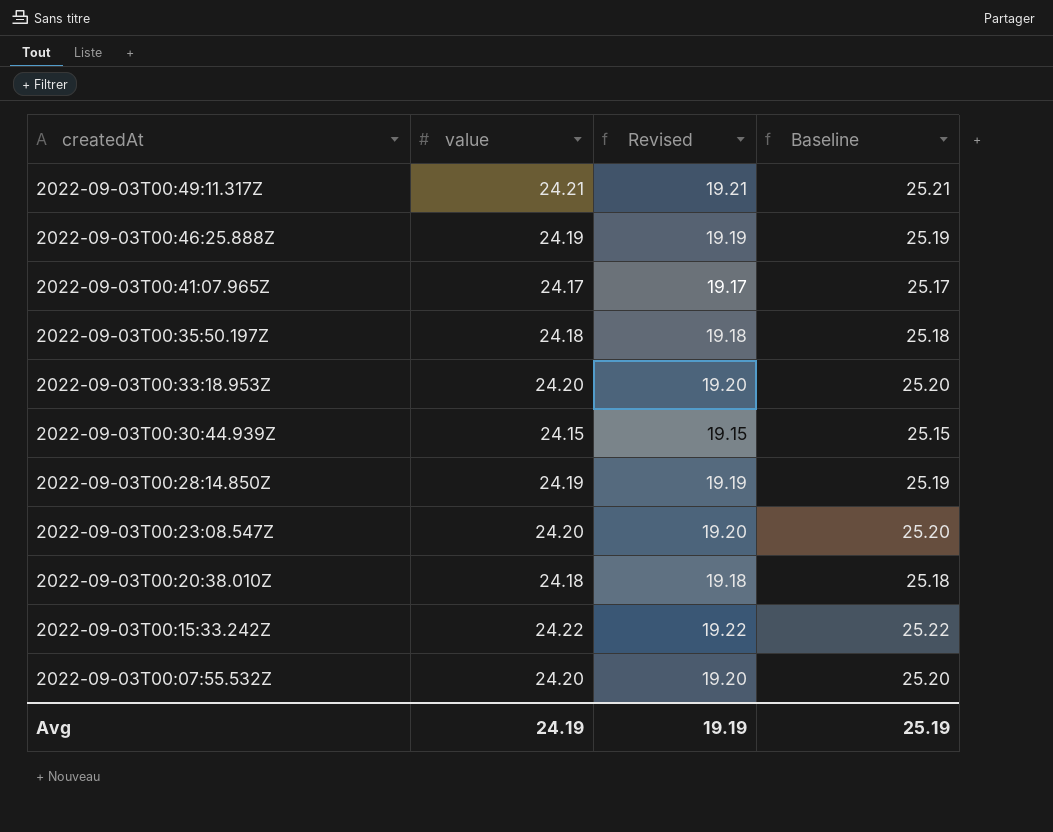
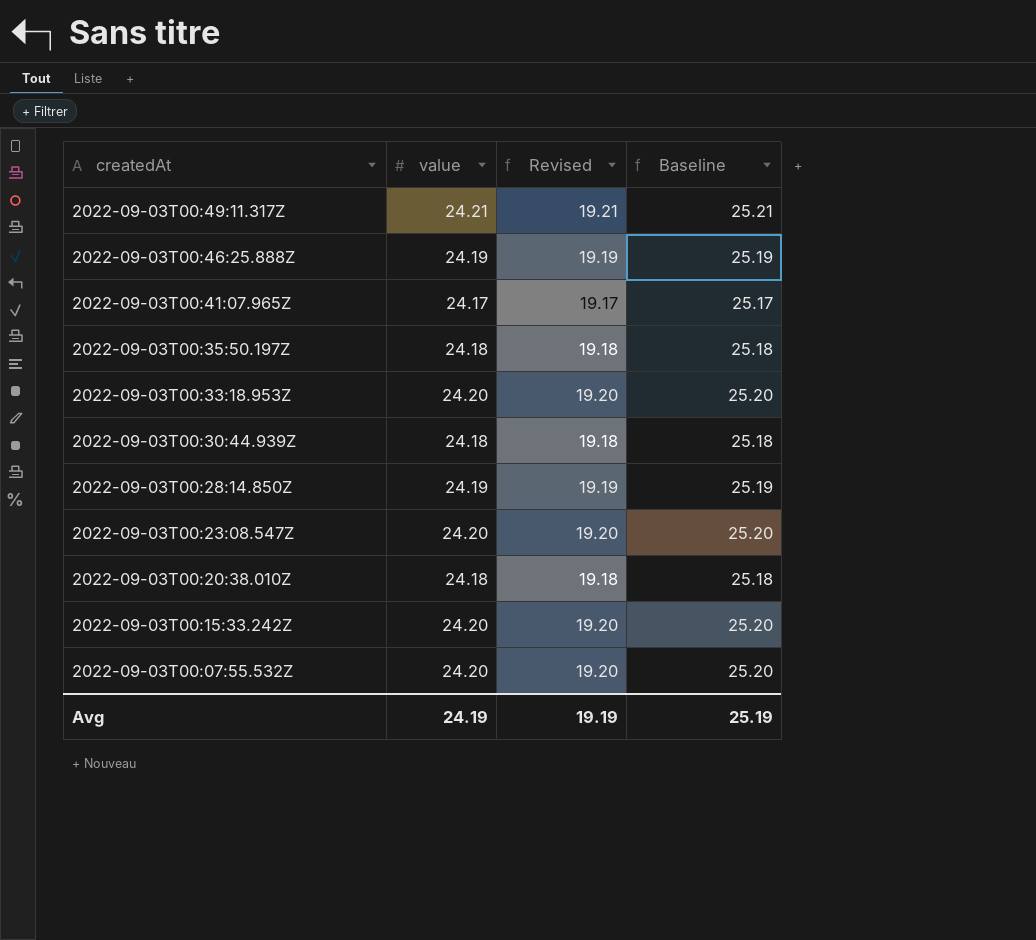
2022-09-03T00:30:44.939Z | value: 24.15 -> 24.18
2022-09-03T00:30:44.939Z | Revised: 19.15 -> 19.18
2022-09-03T00:30:44.939Z | Baseline: 25.15 -> 25.18
2022-09-03T00:15:33.242Z | value: 24.22 -> 24.20
2022-09-03T00:15:33.242Z | Revised: 19.22 -> 19.20
2022-09-03T00:15:33.242Z | Baseline: 25.22 -> 25.20

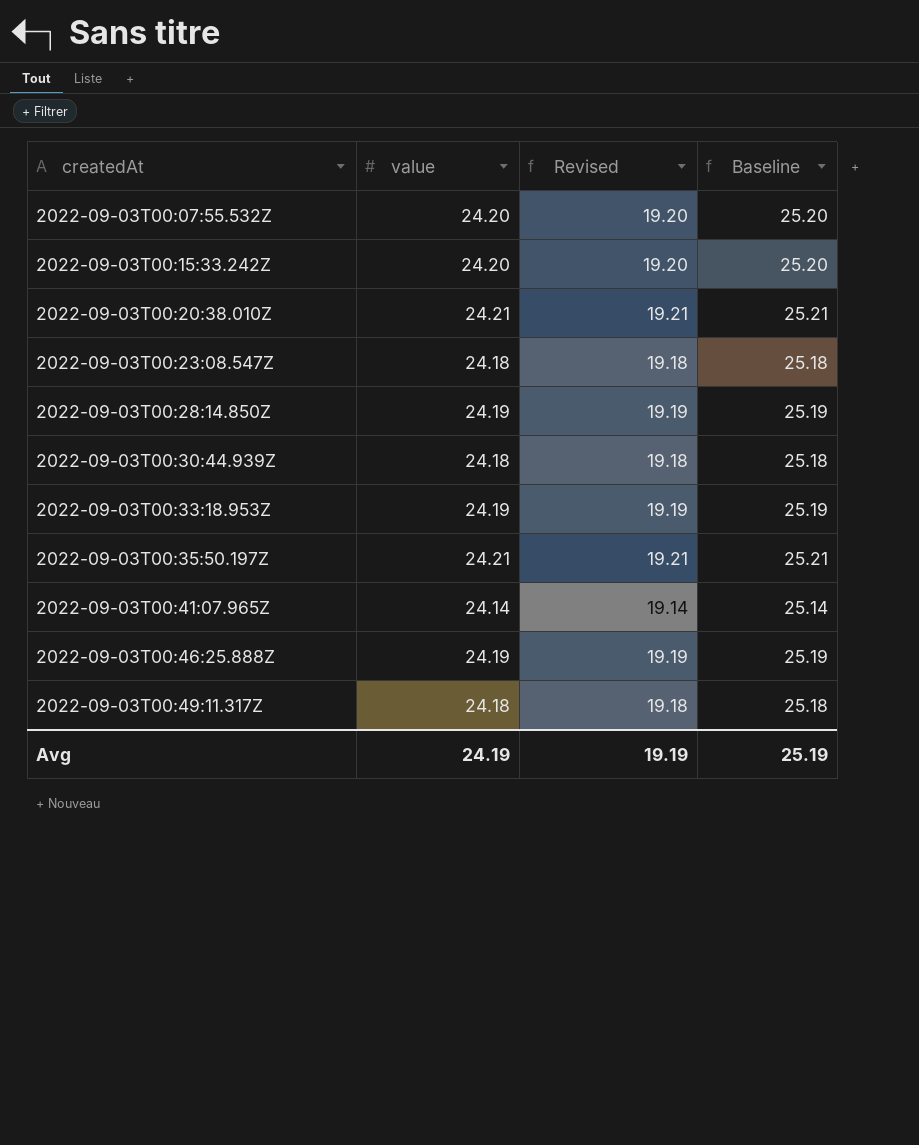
row order: createdAt descending -> createdAt ascending
2022-09-03T00:20:38.010Z | value: 24.18 -> 24.21
2022-09-03T00:20:38.010Z | Revised: 19.18 -> 19.21
2022-09-03T00:20:38.010Z | Baseline: 25.18 -> 25.21
2022-09-03T00:23:08.547Z | value: 24.20 -> 24.18
2022-09-03T00:23:08.547Z | Revised: 19.20 -> 19.18
2022-09-03T00:23:08.547Z | Baseline: 25.20 -> 25.18
2022-09-03T00:33:18.953Z | value: 24.20 -> 24.19
2022-09-03T00:33:18.953Z | Revised: 19.20 -> 19.19
2022-09-03T00:33:18.953Z | Baseline: 25.20 -> 25.19
2022-09-03T00:35:50.197Z | value: 24.18 -> 24.21
2022-09-03T00:35:50.197Z | Revised: 19.18 -> 19.21
2022-09-03T00:35:50.197Z | Baseline: 25.18 -> 25.21
2022-09-03T00:41:07.965Z | value: 24.17 -> 24.14
2022-09-03T00:41:07.965Z | Revised: 19.17 -> 19.14
2022-09-03T00:41:07.965Z | Baseline: 25.17 -> 25.14
2022-09-03T00:49:11.317Z | value: 24.21 -> 24.18
2022-09-03T00:49:11.317Z | Revised: 19.21 -> 19.18
2022-09-03T00:49:11.317Z | Baseline: 25.21 -> 25.18

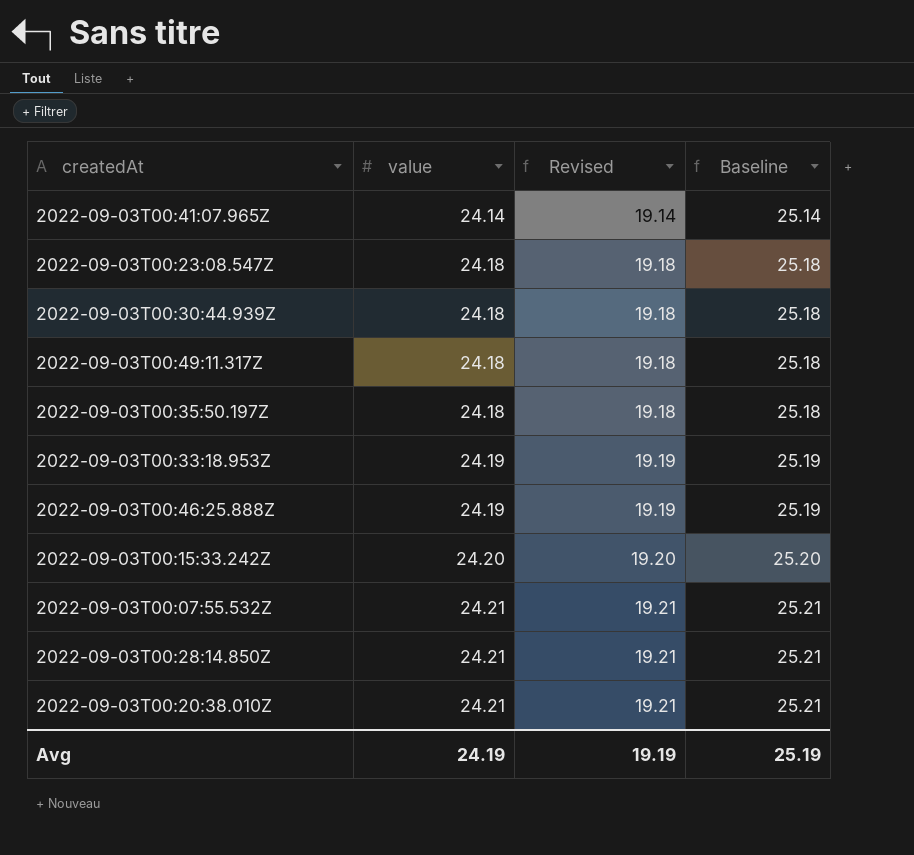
row order: createdAt ascending -> value ascending
2022-09-03T00:35:50.197Z | value: 24.21 -> 24.18
2022-09-03T00:35:50.197Z | Revised: 19.21 -> 19.18
2022-09-03T00:35:50.197Z | Baseline: 25.21 -> 25.18
2022-09-03T00:07:55.532Z | value: 24.20 -> 24.21
2022-09-03T00:07:55.532Z | Revised: 19.20 -> 19.21
2022-09-03T00:07:55.532Z | Baseline: 25.20 -> 25.21
2022-09-03T00:28:14.850Z | value: 24.19 -> 24.21
2022-09-03T00:28:14.850Z | Revised: 19.19 -> 19.21
2022-09-03T00:28:14.850Z | Baseline: 25.19 -> 25.21

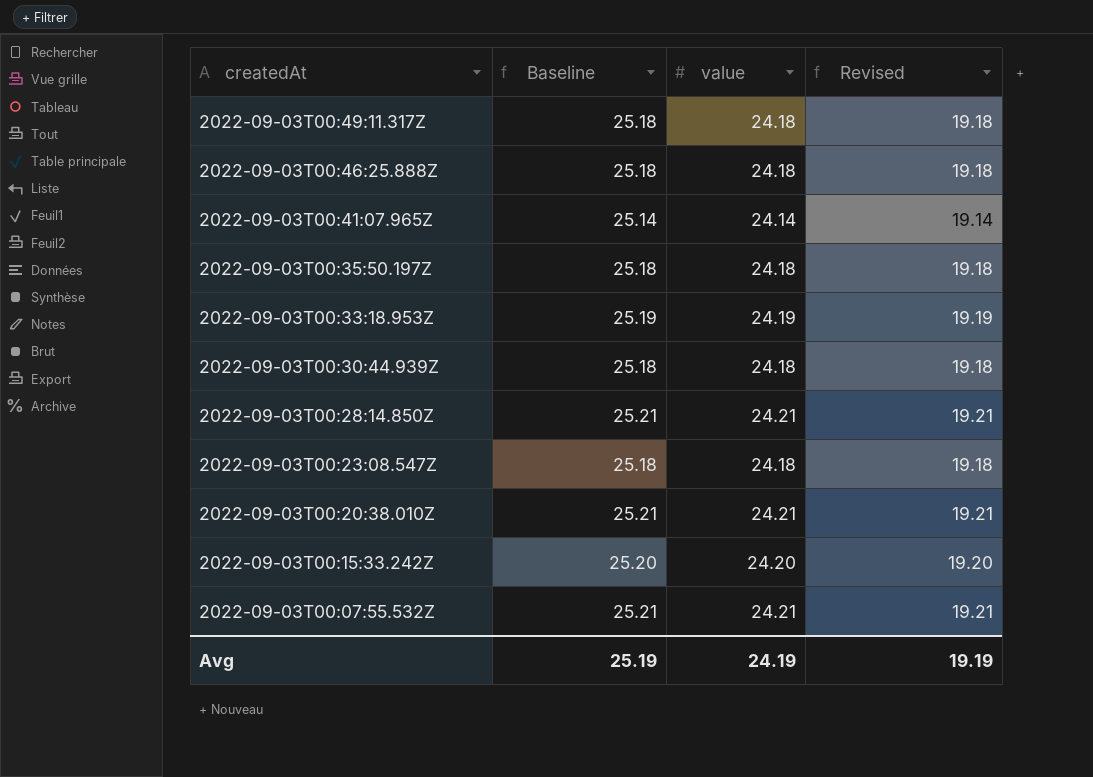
row order: value ascending -> createdAt descending
column Baseline | position: 4 -> 2
2022-09-03T00:46:25.888Z | Baseline: 25.19 -> 25.18
2022-09-03T00:46:25.888Z | value: 24.19 -> 24.18
2022-09-03T00:46:25.888Z | Revised: 19.19 -> 19.18

